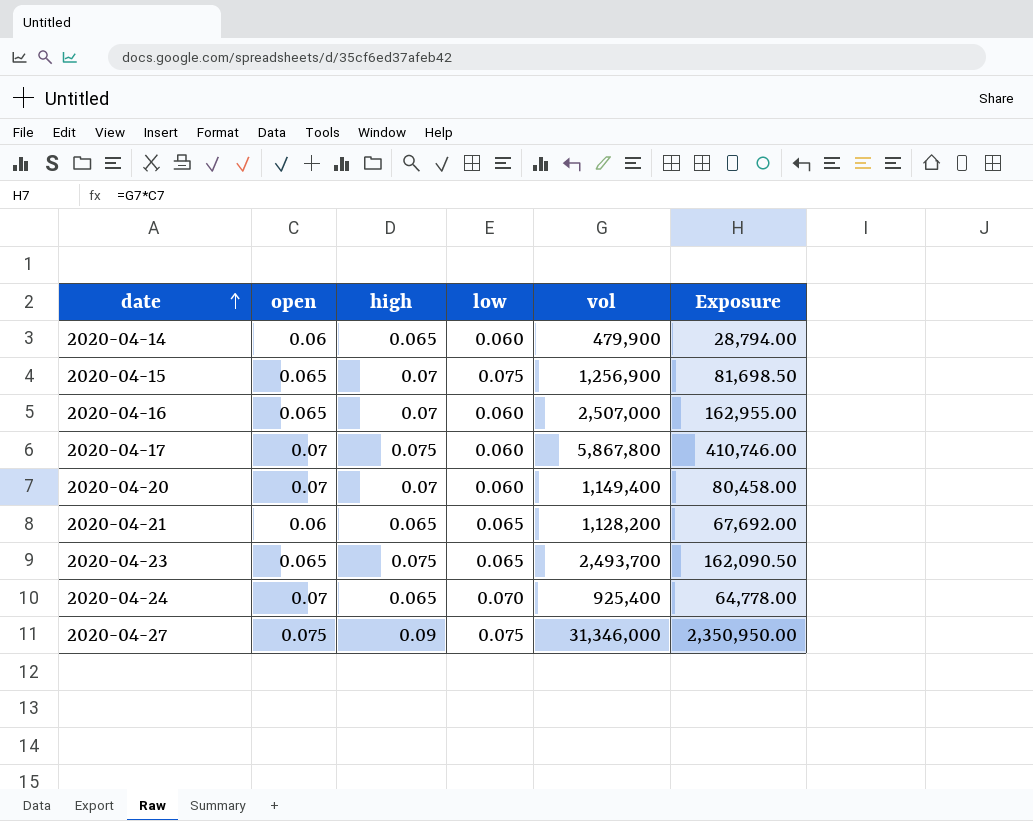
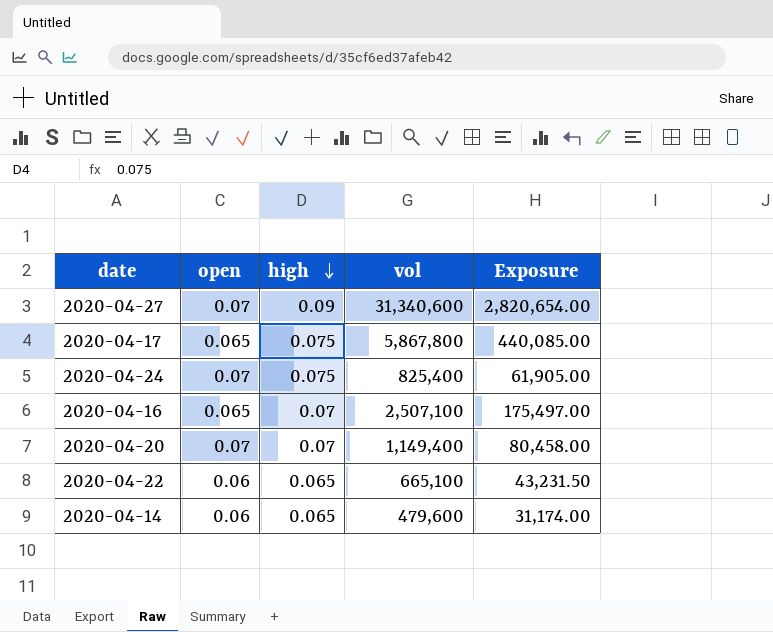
row order: date ascending -> high descending
column low | position: 4 -> none
column Exposure | formula: [open] * [vol] -> [high] * [vol]
row 2020-04-15: 0.065 | 0.07 | 0.075 | 1,256,900 | 81,698.50 -> none
row 2020-04-21: 0.06 | 0.065 | 0.065 | 1,128,200 | 67,692.00 -> none
row 2020-04-23: 0.065 | 0.075 | 0.065 | 2,493,700 | 162,090.50 -> none
2020-04-27 | open: 0.075 -> 0.07
2020-04-27 | vol: 31,346,000 -> 31,340,600
2020-04-17 | open: 0.07 -> 0.065
2020-04-24 | high: 0.065 -> 0.075
2020-04-24 | vol: 925,400 -> 825,400
2020-04-16 | vol: 2,507,000 -> 2,507,100
row 2020-04-22: none -> 0.06 | 0.065 | 665,100 | 43,231.50
2020-04-14 | vol: 479,900 -> 479,600

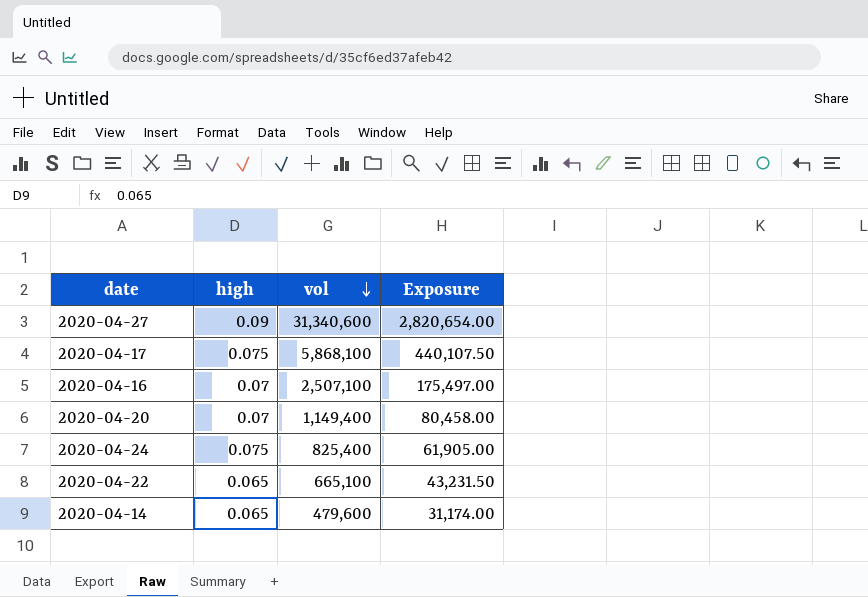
row order: high descending -> vol descending
column open | position: 2 -> none
2020-04-17 | vol: 5,867,800 -> 5,868,100
2020-04-17 | Exposure: 440,085.00 -> 440,107.50

